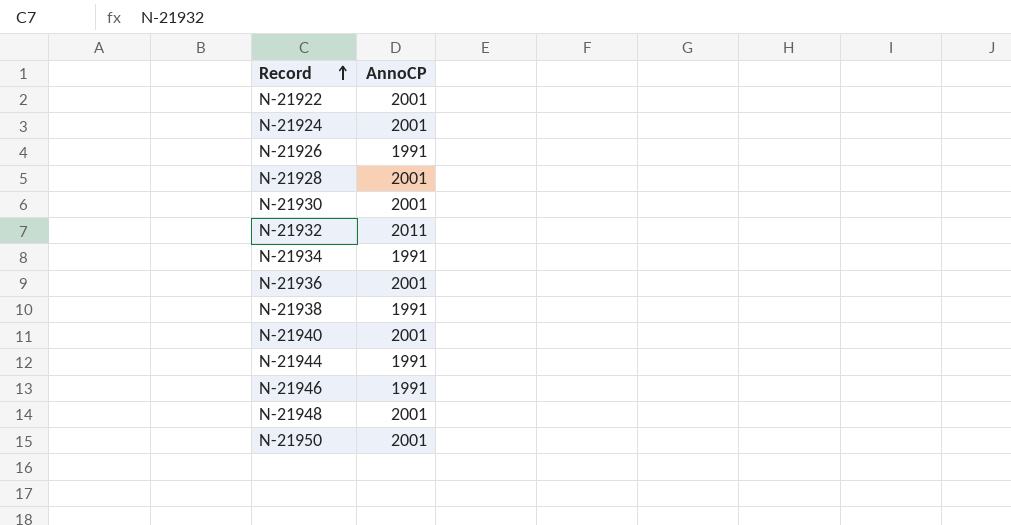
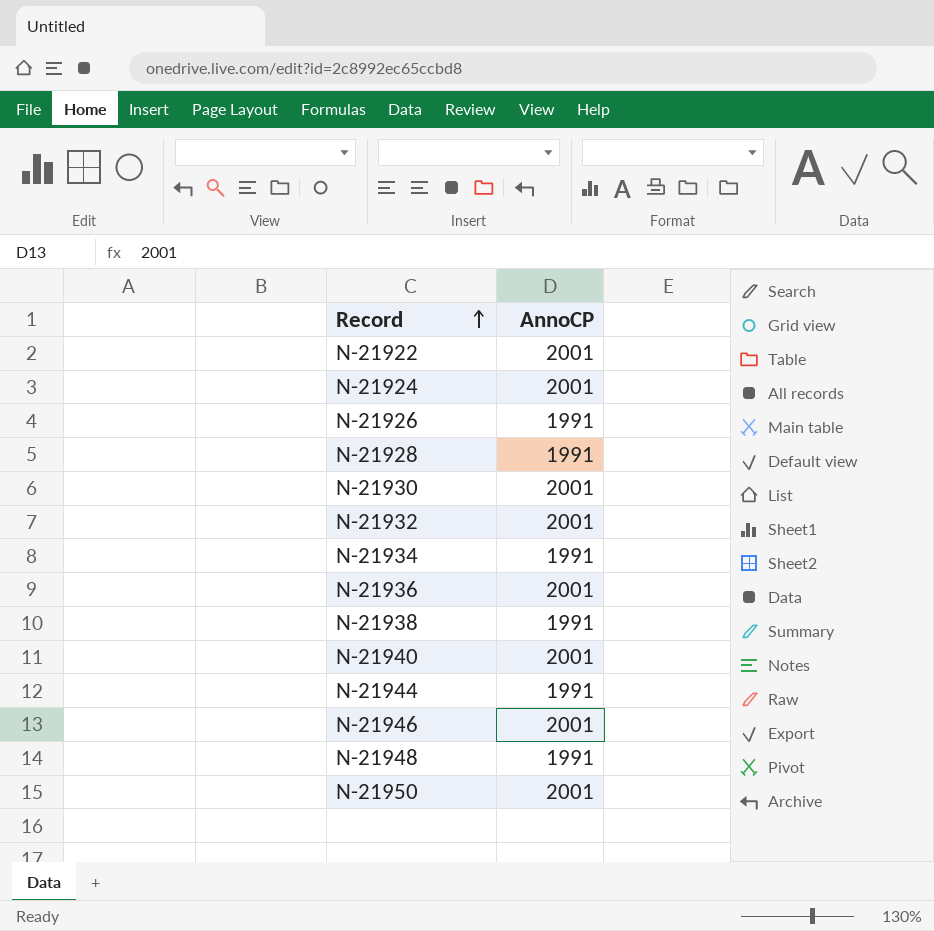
N-21928 | AnnoCP: 2001 -> 1991
N-21932 | AnnoCP: 2011 -> 2001
N-21946 | AnnoCP: 1991 -> 2001
N-21948 | AnnoCP: 2001 -> 1991

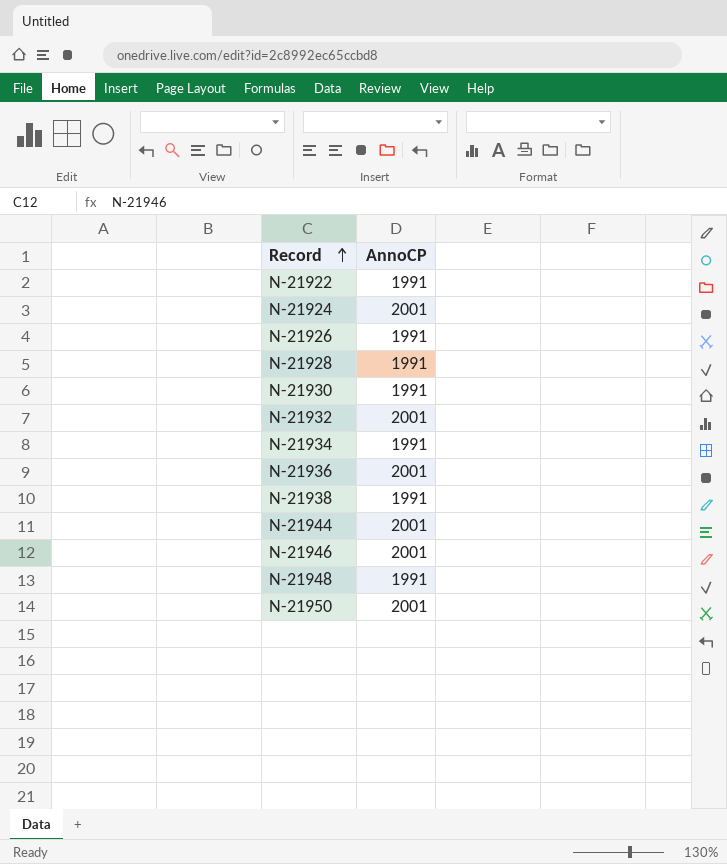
row N-21940: 2001 -> none
N-21922 | AnnoCP: 2001 -> 1991
N-21930 | AnnoCP: 2001 -> 1991
N-21944 | AnnoCP: 1991 -> 2001

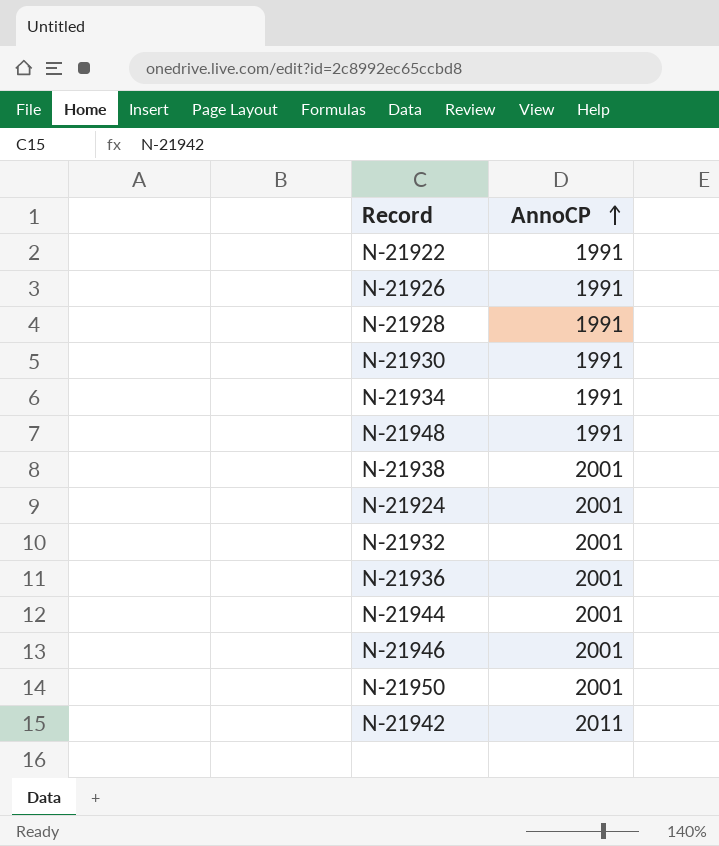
row order: Record ascending -> AnnoCP ascending
N-21938 | AnnoCP: 1991 -> 2001
row N-21942: none -> 2011

